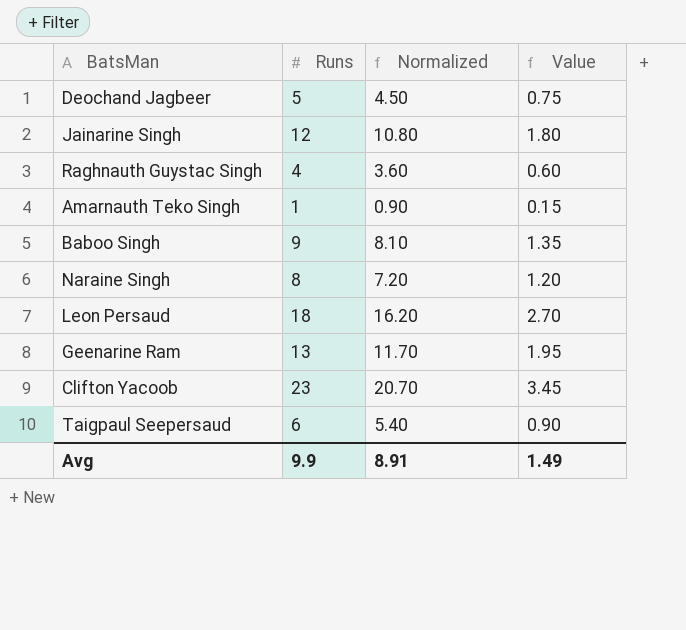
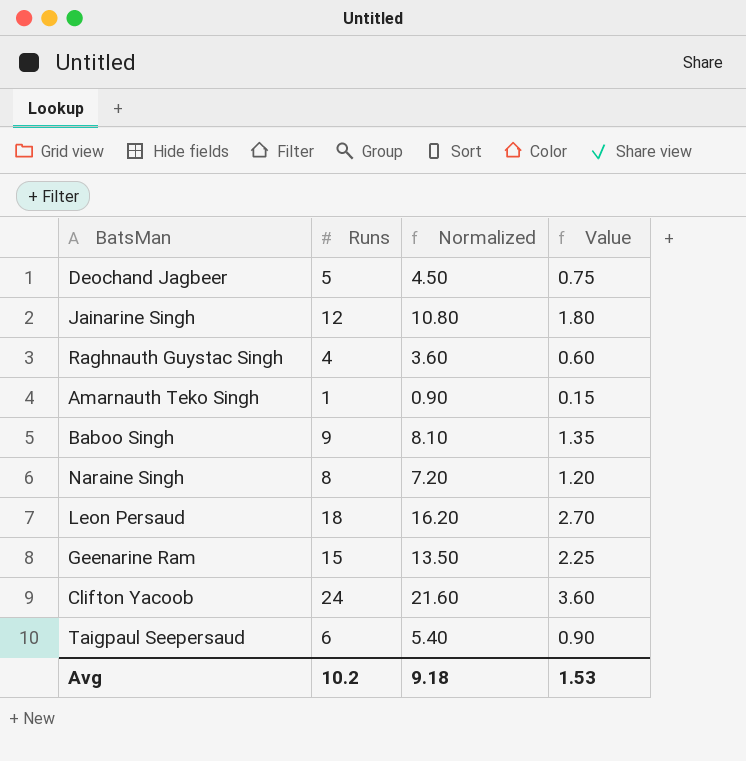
Geenarine Ram | Runs: 13 -> 15
Geenarine Ram | Normalized: 11.70 -> 13.50
Geenarine Ram | Value: 1.95 -> 2.25
Clifton Yacoob | Runs: 23 -> 24
Clifton Yacoob | Normalized: 20.70 -> 21.60
Clifton Yacoob | Value: 3.45 -> 3.60
Avg | Runs: 9.9 -> 10.2
Avg | Normalized: 8.91 -> 9.18
Avg | Value: 1.49 -> 1.53

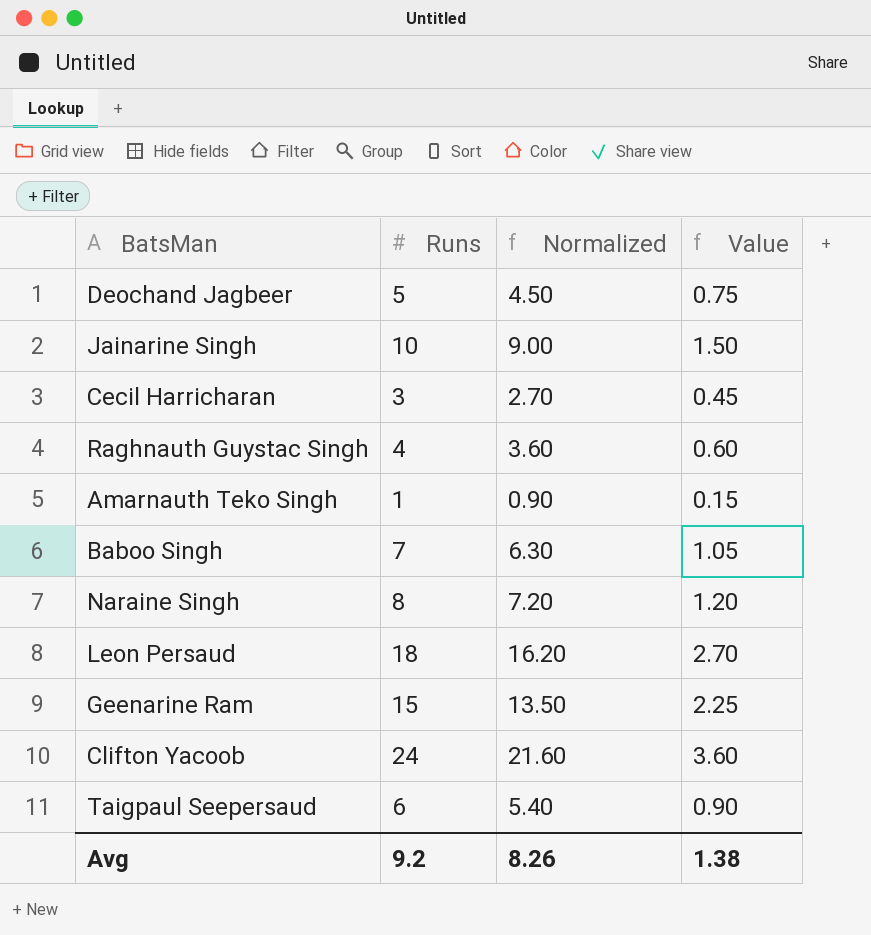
Jainarine Singh | Runs: 12 -> 10
Jainarine Singh | Normalized: 10.80 -> 9.00
Jainarine Singh | Value: 1.80 -> 1.50
row Cecil Harricharan: none -> 3 | 2.70 | 0.45
Baboo Singh | Runs: 9 -> 7
Baboo Singh | Normalized: 8.10 -> 6.30
Baboo Singh | Value: 1.35 -> 1.05
Avg | Runs: 10.2 -> 9.2
Avg | Normalized: 9.18 -> 8.26
Avg | Value: 1.53 -> 1.38

